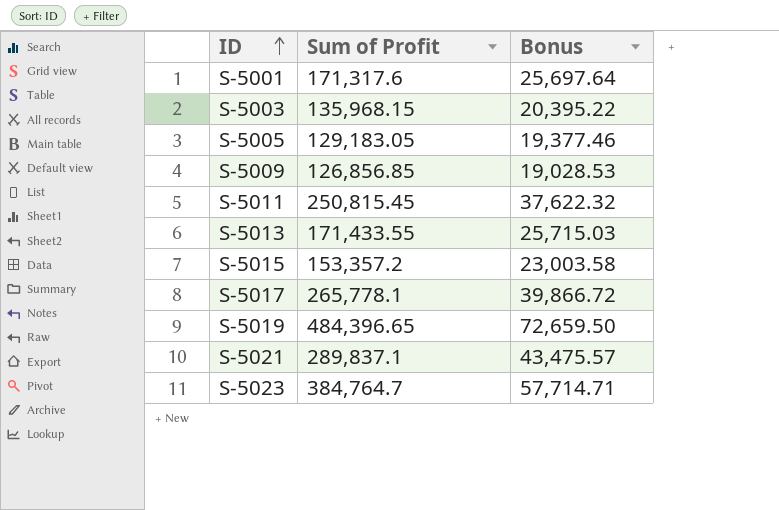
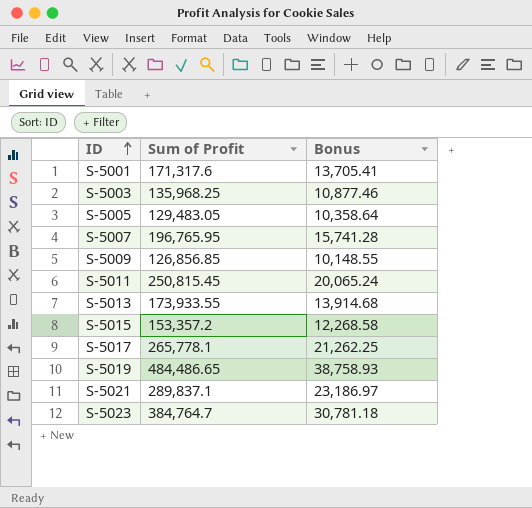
column Bonus | formula: [Sum of Profit] * 0.15 -> [Sum of Profit] * 0.08
S-5003 | Sum of Profit: 135,968.15 -> 135,968.25
S-5005 | Sum of Profit: 129,183.05 -> 129,483.05
row S-5007: none -> 196,765.95 | 15,741.28
S-5013 | Sum of Profit: 171,433.55 -> 173,933.55
S-5019 | Sum of Profit: 484,396.65 -> 484,486.65

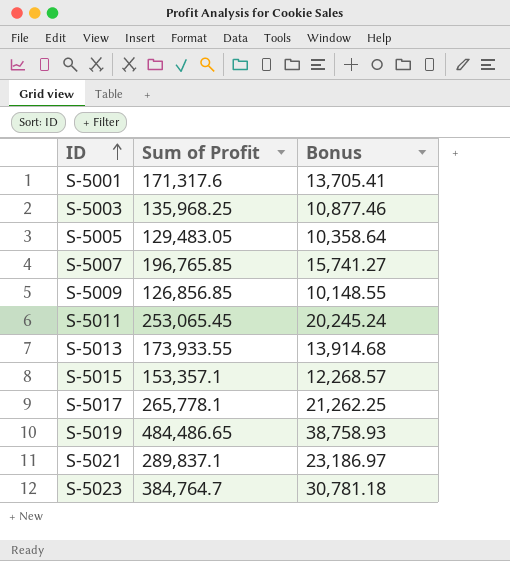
S-5007 | Sum of Profit: 196,765.95 -> 196,765.85
S-5007 | Bonus: 15,741.28 -> 15,741.27
S-5011 | Sum of Profit: 250,815.45 -> 253,065.45
S-5011 | Bonus: 20,065.24 -> 20,245.24
S-5015 | Sum of Profit: 153,357.2 -> 153,357.1
S-5015 | Bonus: 12,268.58 -> 12,268.57

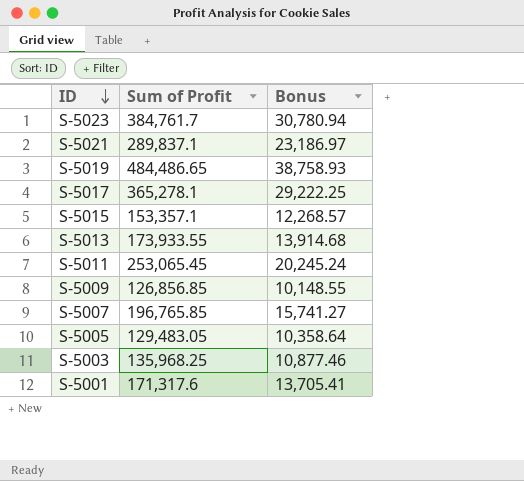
row order: ID ascending -> ID descending
S-5023 | Sum of Profit: 384,764.7 -> 384,761.7
S-5023 | Bonus: 30,781.18 -> 30,780.94
S-5017 | Sum of Profit: 265,778.1 -> 365,278.1
S-5017 | Bonus: 21,262.25 -> 29,222.25

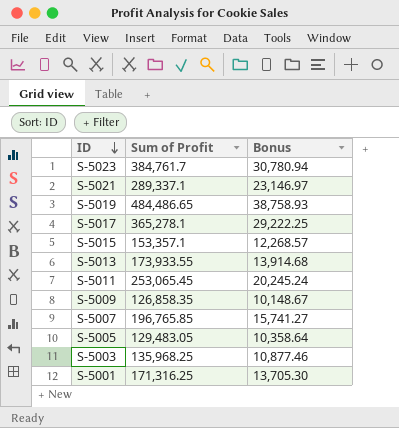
S-5021 | Sum of Profit: 289,837.1 -> 289,337.1
S-5021 | Bonus: 23,186.97 -> 23,146.97
S-5009 | Sum of Profit: 126,856.85 -> 126,858.35
S-5009 | Bonus: 10,148.55 -> 10,148.67
S-5001 | Sum of Profit: 171,317.6 -> 171,316.25
S-5001 | Bonus: 13,705.41 -> 13,705.30

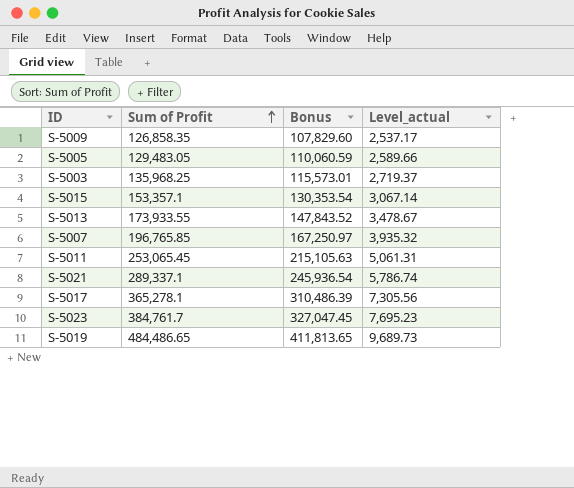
row order: ID descending -> Sum of Profit ascending
column Bonus | formula: [Sum of Profit] * 0.08 -> [Sum of Profit] * 0.85
column Level_actual | formula: none -> [Sum of Profit] * 0.02
row S-5001: 171,316.25 | 13,705.30 -> none

